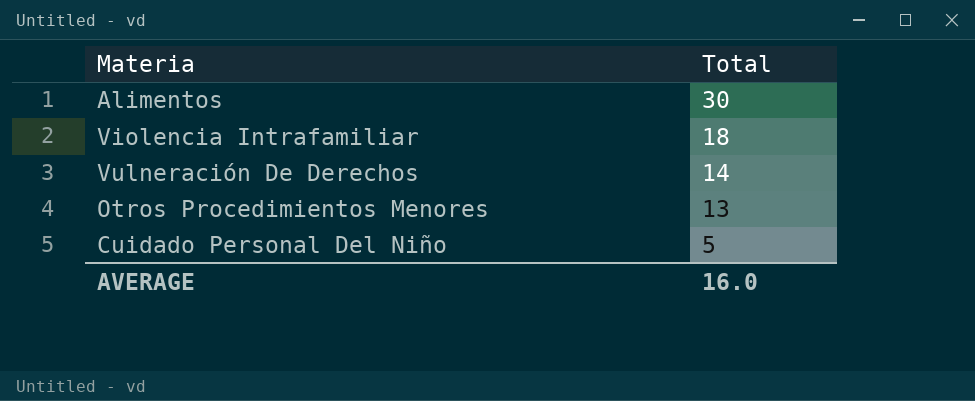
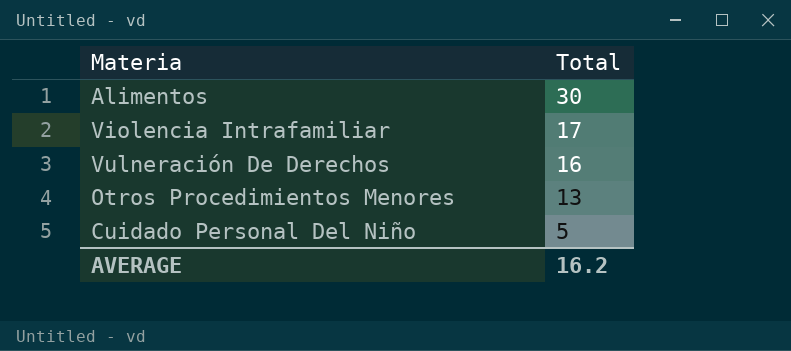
Violencia Intrafamiliar | Total: 18 -> 17
Vulneración De Derechos | Total: 14 -> 16
AVERAGE | Total: 16.0 -> 16.2

